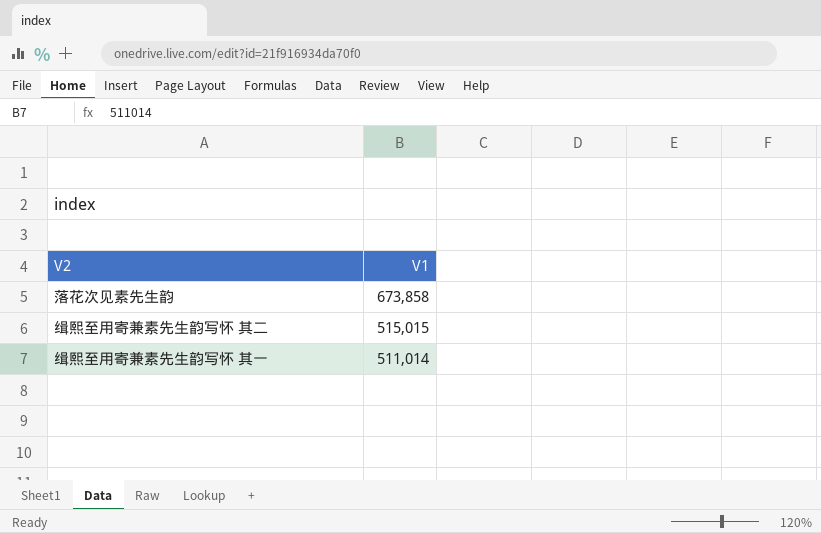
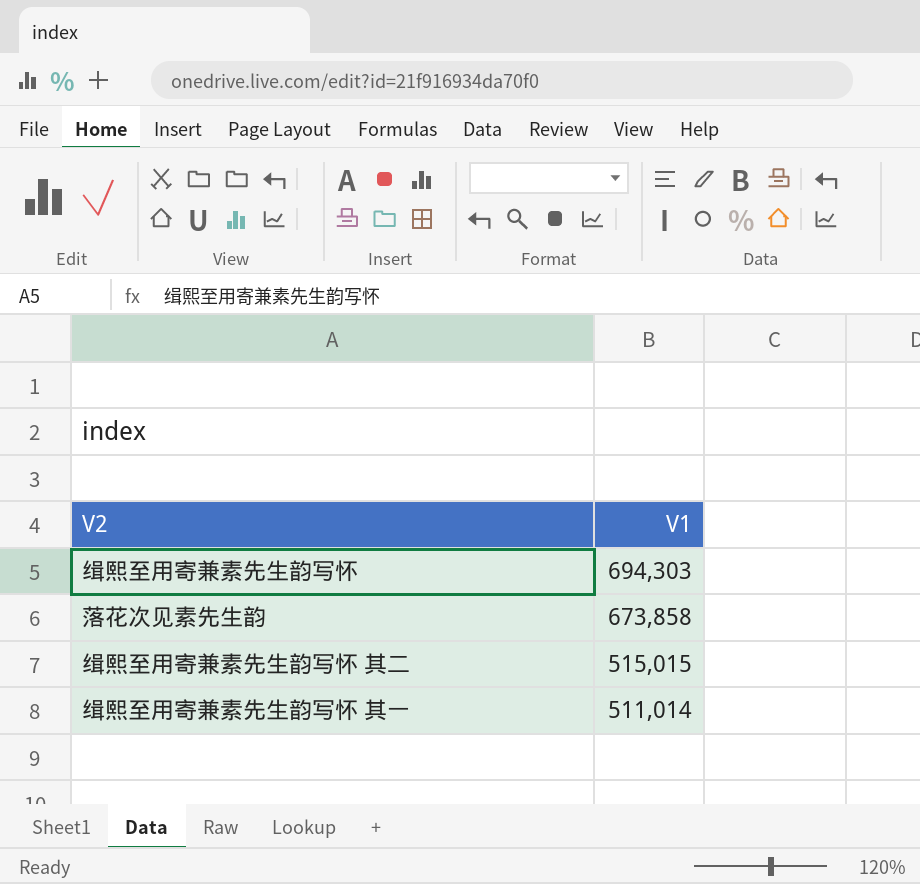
row 缉熙至用寄兼素先生韵写怀: none -> 694,303

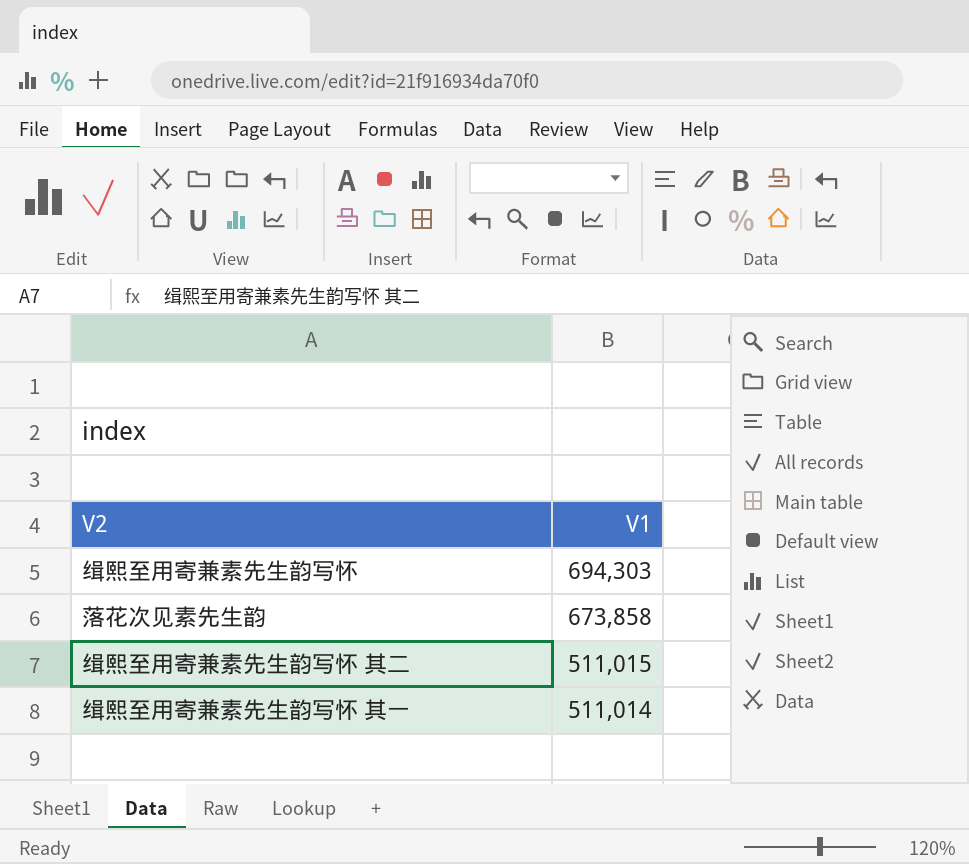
缉熙至用寄兼素先生韵写怀 其二 | V1: 515,015 -> 511,015

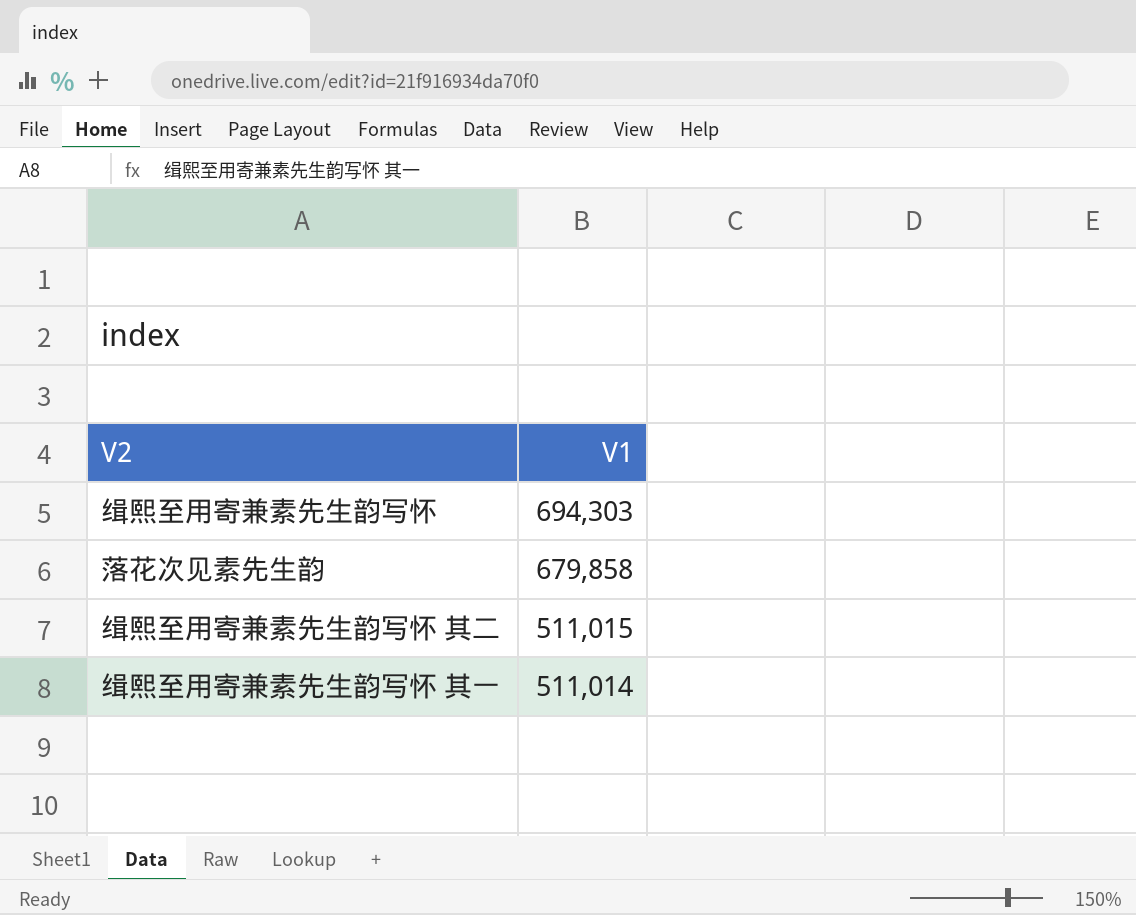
落花次见素先生韵 | V1: 673,858 -> 679,858

